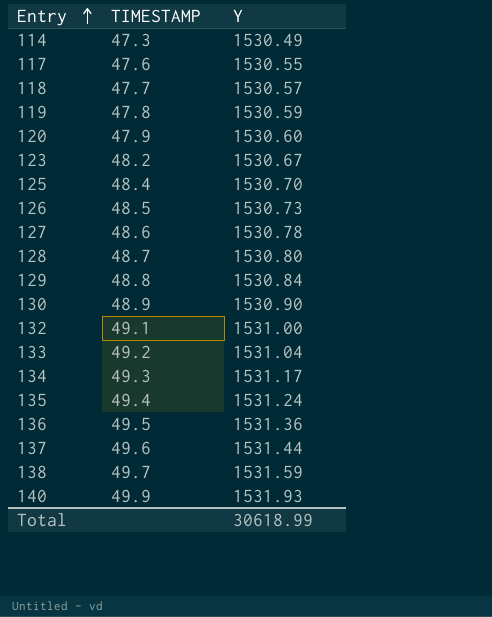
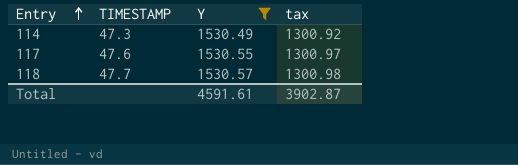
filter: none -> Y <= 1530.57
column tax | formula: none -> [Y] * 0.85
Total | Y: 30618.99 -> 4591.61

